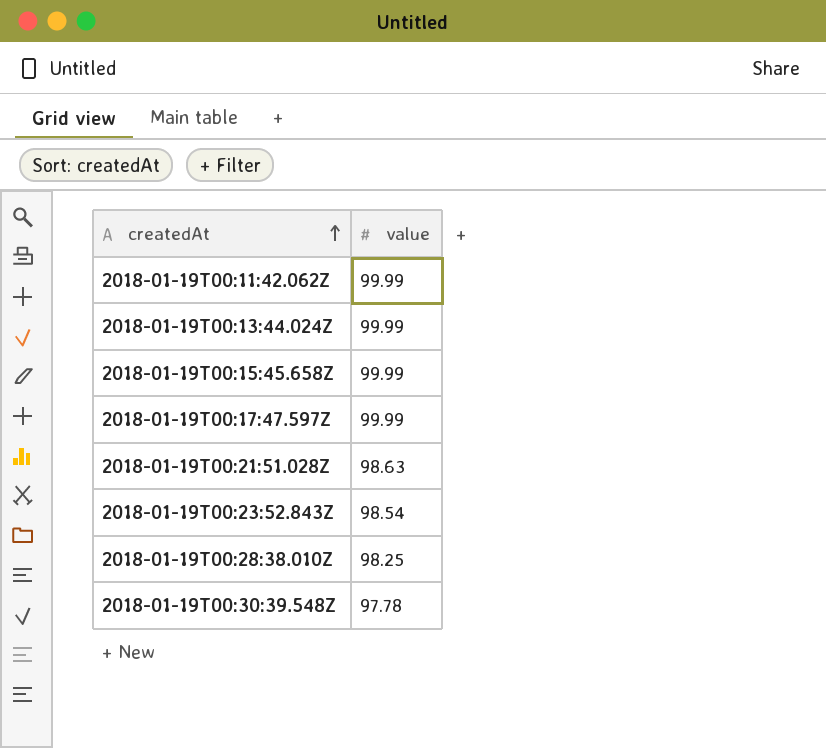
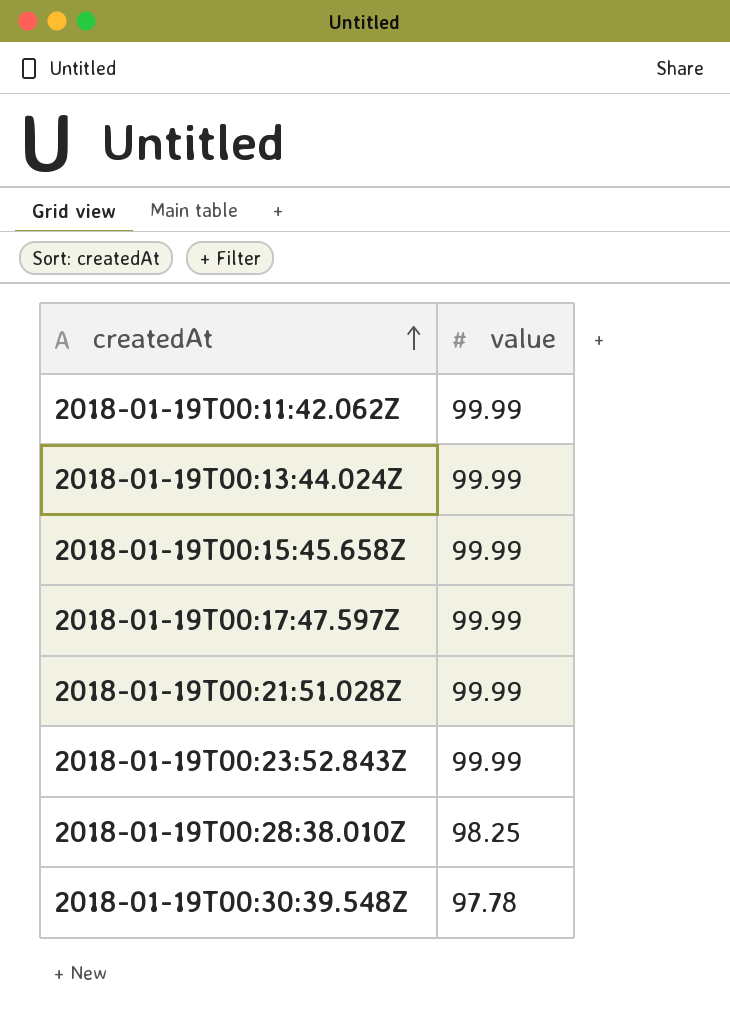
2018-01-19T00:21:51.028Z | value: 98.63 -> 99.99
2018-01-19T00:23:52.843Z | value: 98.54 -> 99.99

